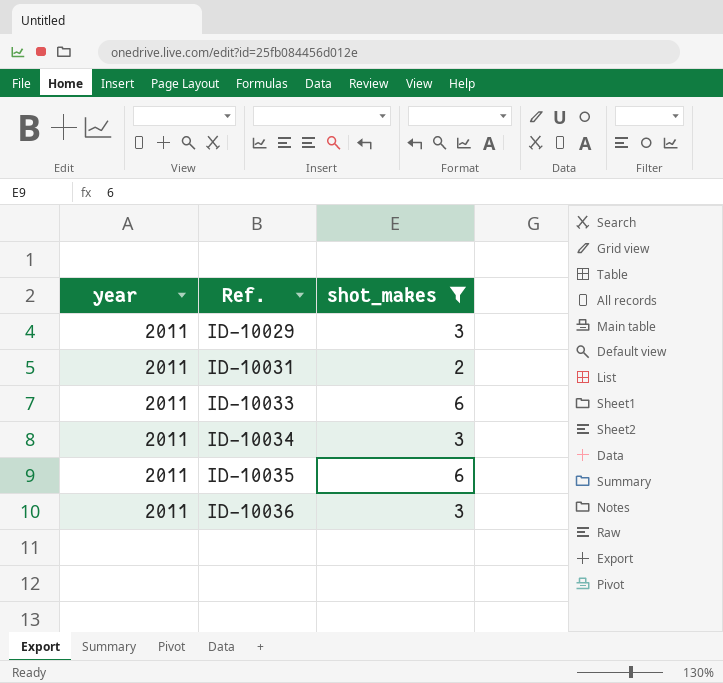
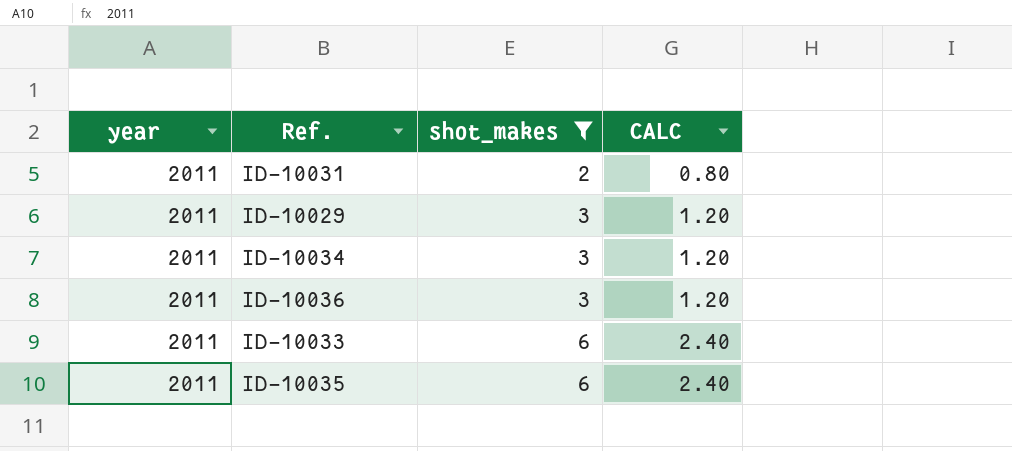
row order: Ref. ascending -> shot_makes ascending
column CALC | formula: none -> [shot_makes] * 0.4

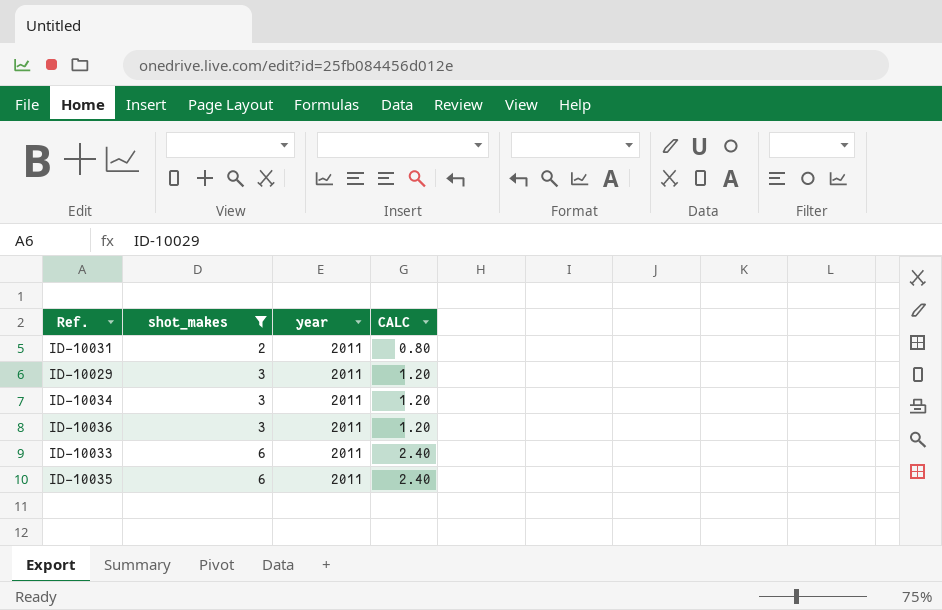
column year | position: 1 -> 3

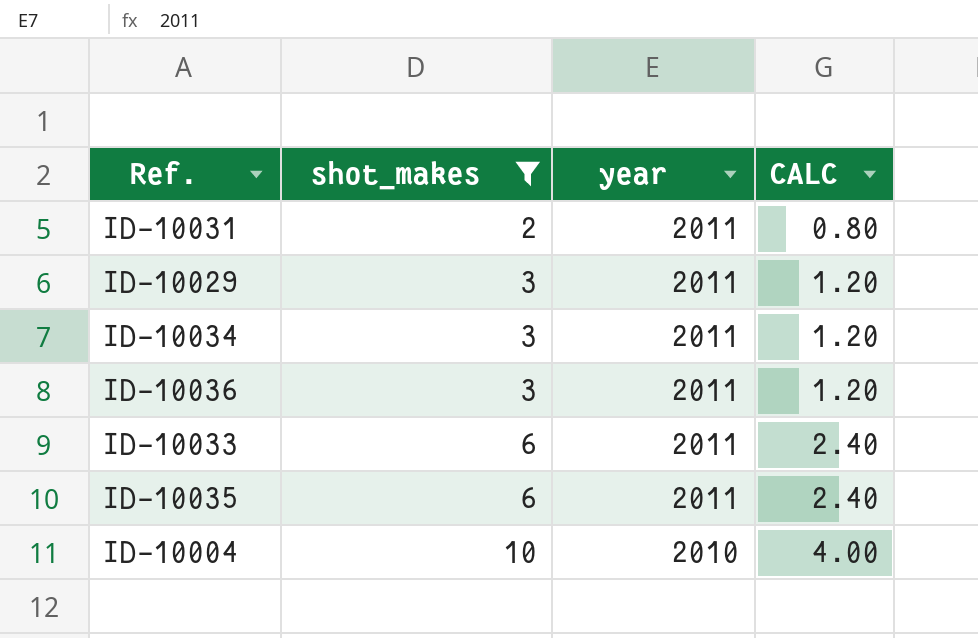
row ID-10004: none -> 10 | 2010 | 4.00

